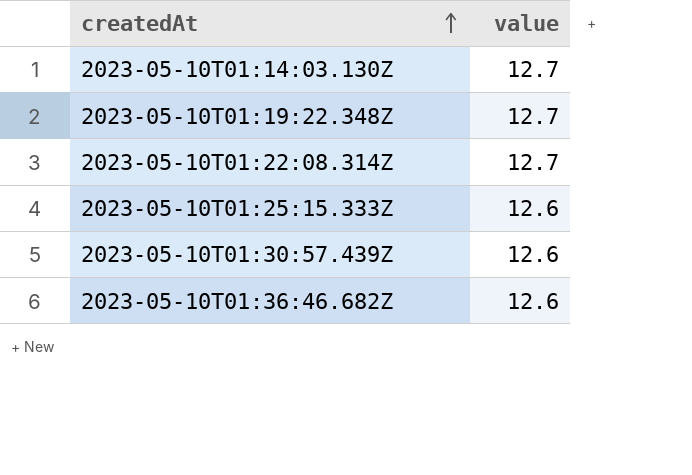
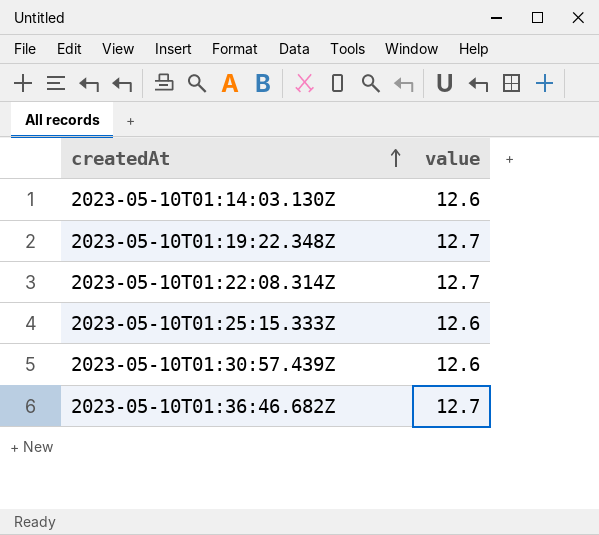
2023-05-10T01:14:03.130Z | value: 12.7 -> 12.6
2023-05-10T01:36:46.682Z | value: 12.6 -> 12.7

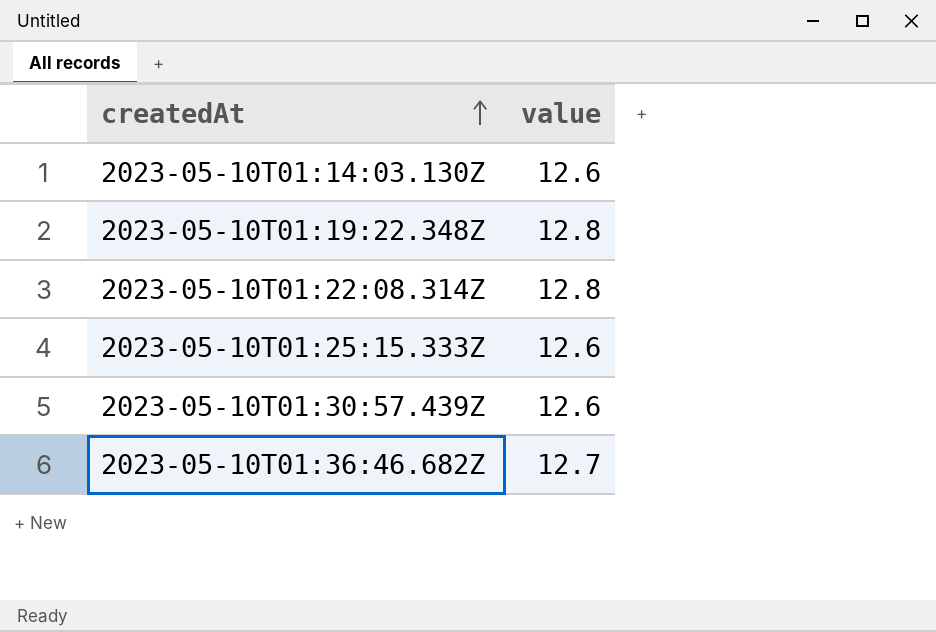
2023-05-10T01:19:22.348Z | value: 12.7 -> 12.8
2023-05-10T01:22:08.314Z | value: 12.7 -> 12.8

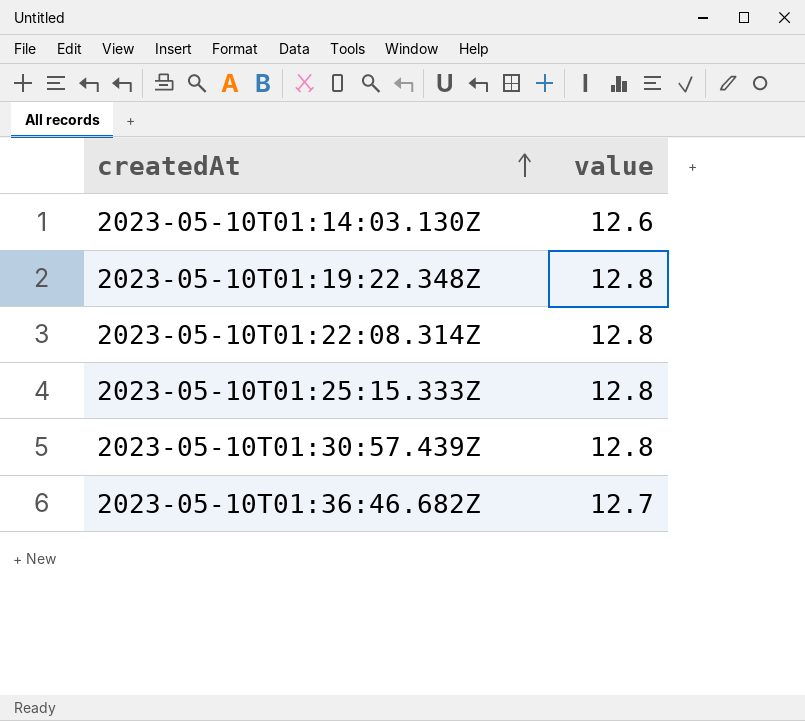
2023-05-10T01:25:15.333Z | value: 12.6 -> 12.8
2023-05-10T01:30:57.439Z | value: 12.6 -> 12.8

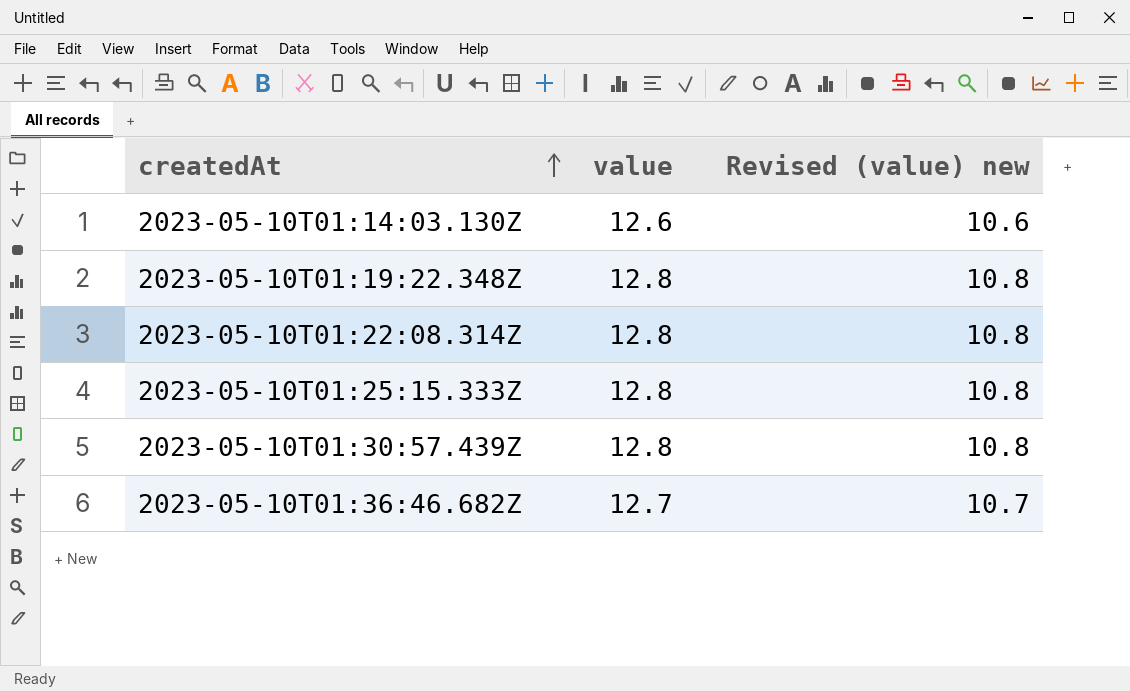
column Revised (value) new | formula: none -> [value] - 2

